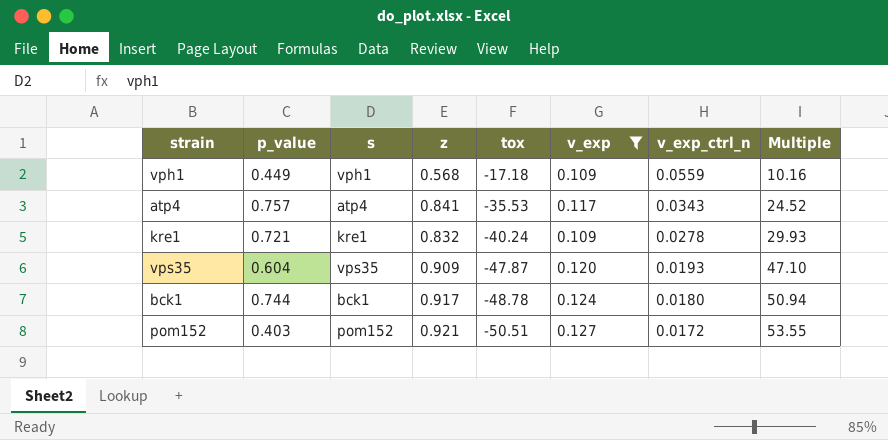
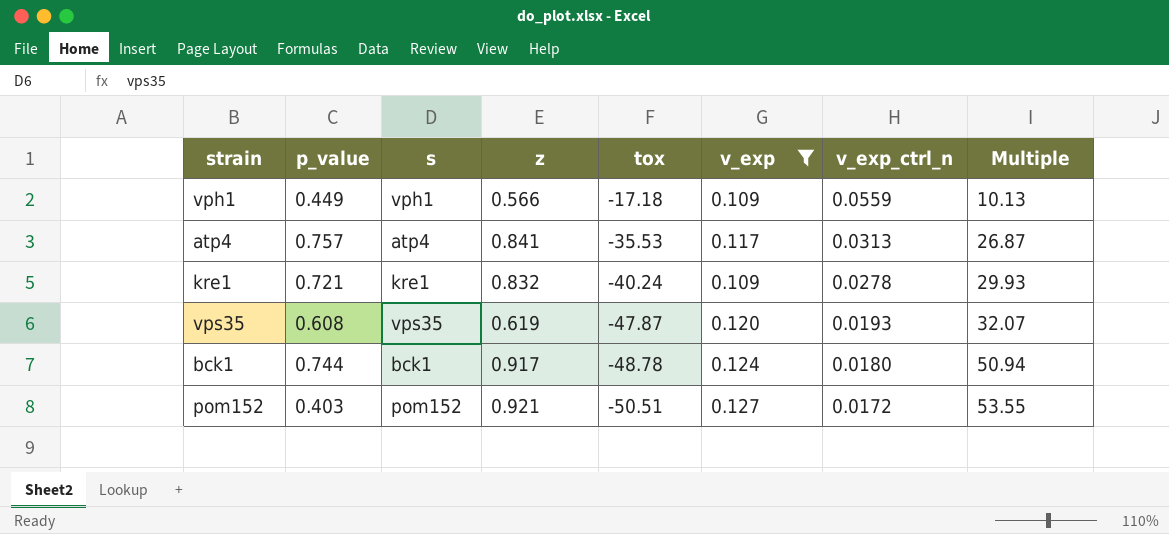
vph1 | z: 0.568 -> 0.566
vph1 | Multiple: 10.16 -> 10.13
atp4 | v_exp_ctrl_n: 0.0343 -> 0.0313
atp4 | Multiple: 24.52 -> 26.87
vps35 | p_value: 0.604 -> 0.608
vps35 | z: 0.909 -> 0.619
vps35 | Multiple: 47.10 -> 32.07

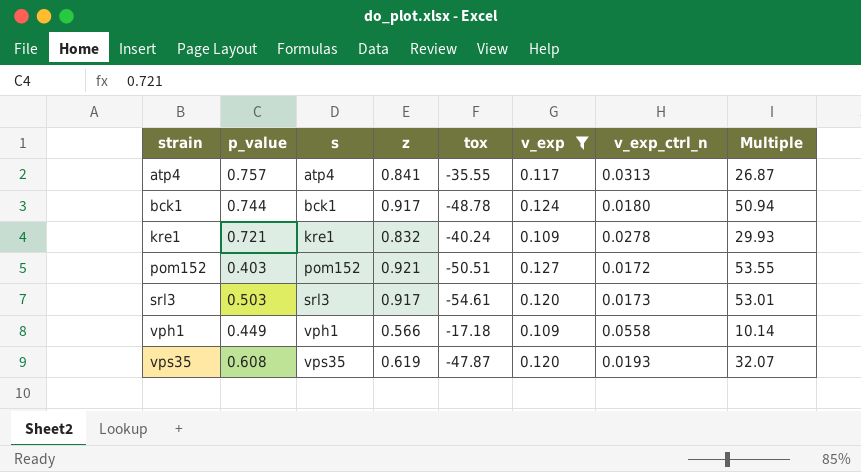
row order: tox descending -> strain ascending
atp4 | tox: -35.53 -> -35.55
row srl3: none -> 0.503 | srl3 | 0.917 | -54.61 | 0.120 | 0.0173 | 53.01
vph1 | v_exp_ctrl_n: 0.0559 -> 0.0558
vph1 | Multiple: 10.13 -> 10.14

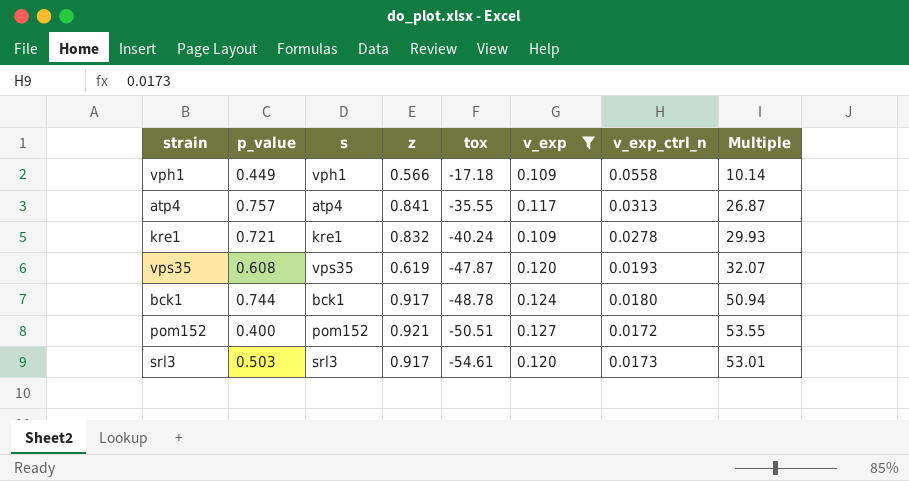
row order: strain ascending -> tox descending
pom152 | p_value: 0.403 -> 0.400

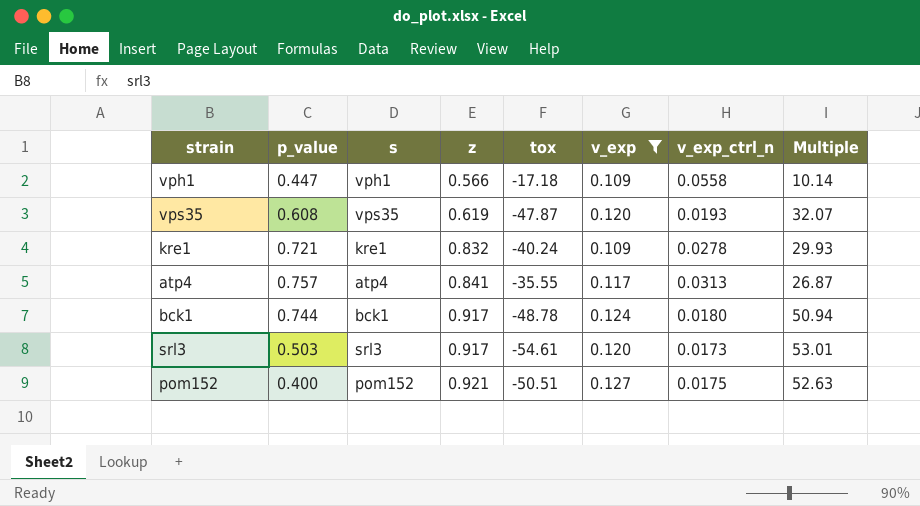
row order: tox descending -> z ascending
vph1 | p_value: 0.449 -> 0.447
pom152 | v_exp_ctrl_n: 0.0172 -> 0.0175
pom152 | Multiple: 53.55 -> 52.63

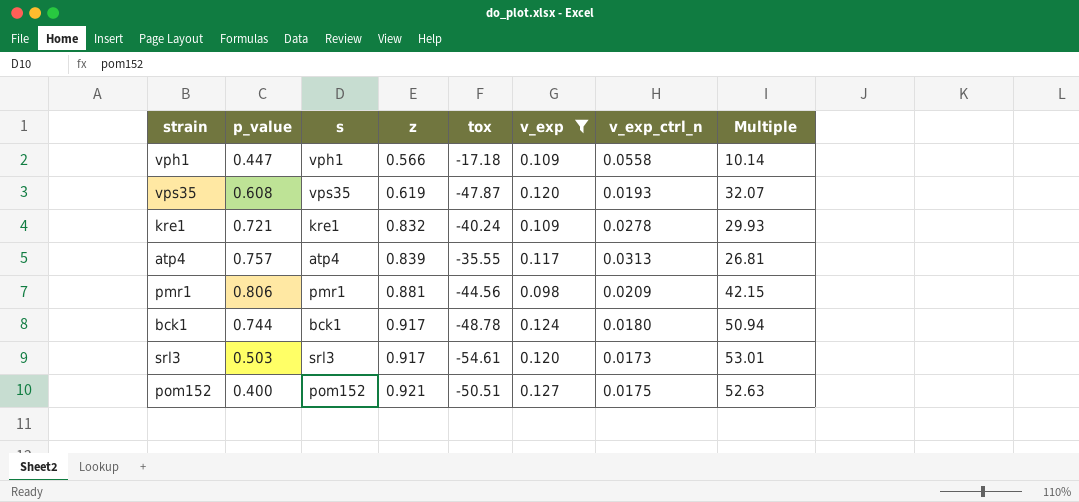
atp4 | z: 0.841 -> 0.839
atp4 | Multiple: 26.87 -> 26.81
row pmr1: none -> 0.806 | pmr1 | 0.881 | -44.56 | 0.098 | 0.0209 | 42.15

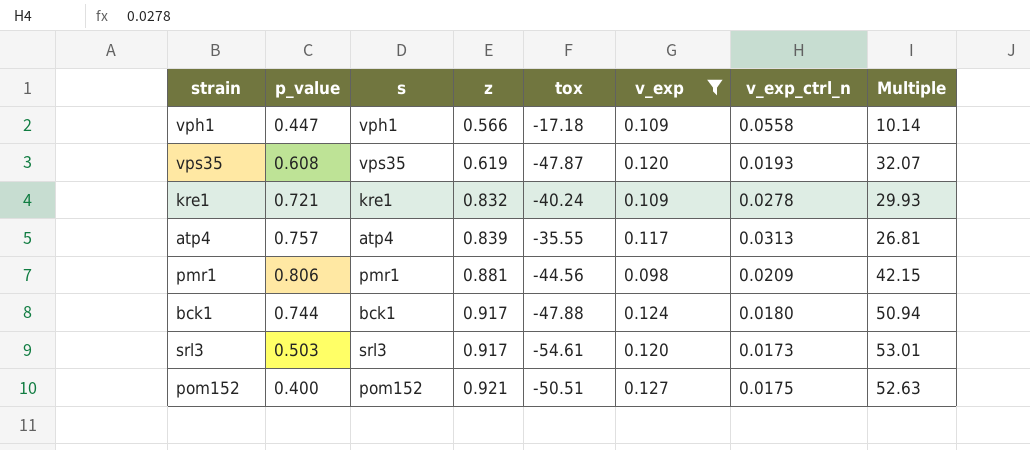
bck1 | tox: -48.78 -> -47.88

